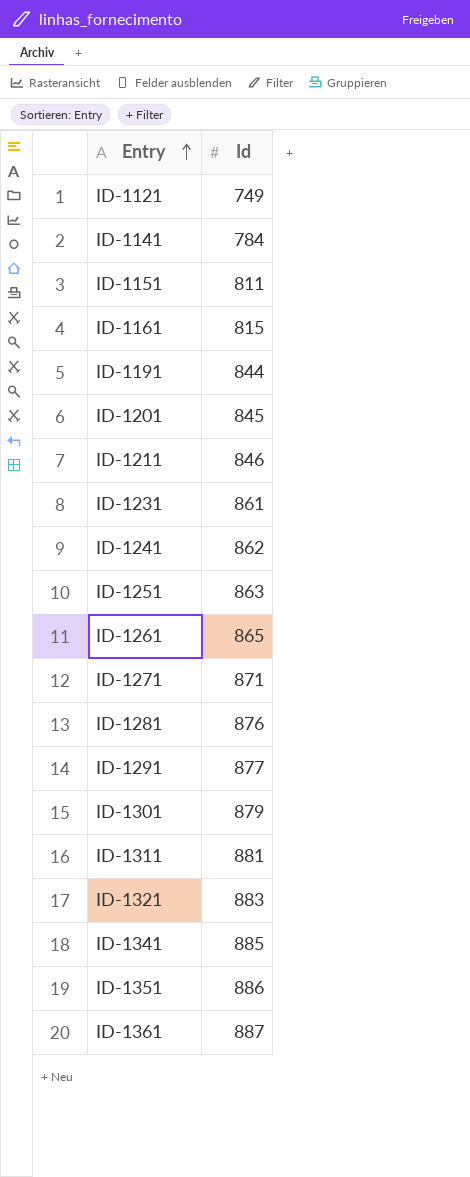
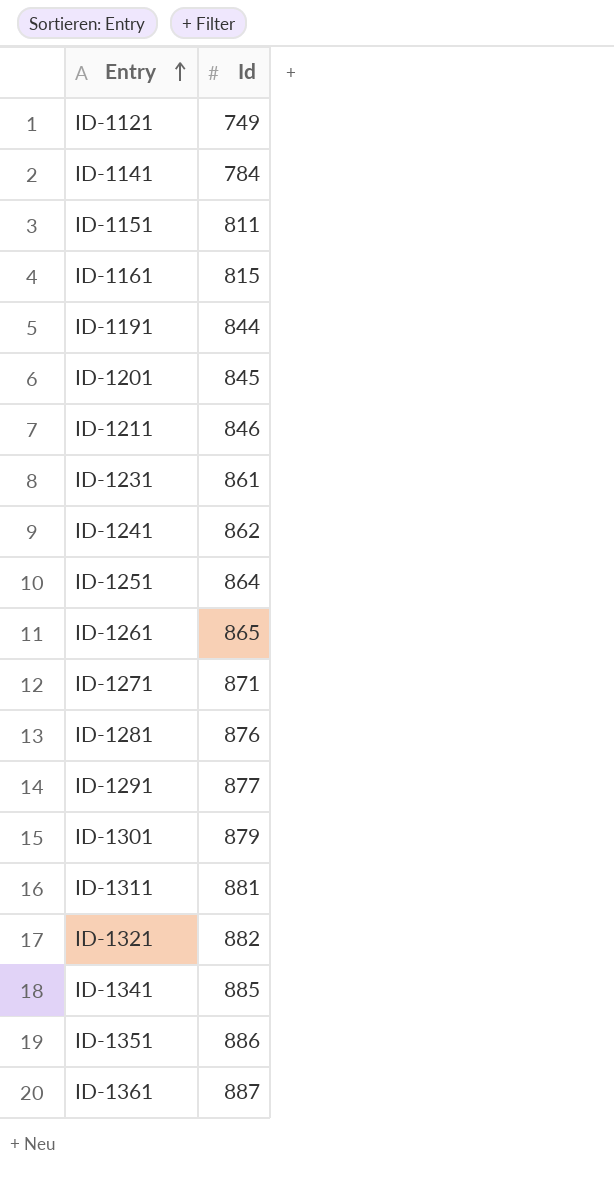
ID-1251 | Id: 863 -> 864
ID-1321 | Id: 883 -> 882

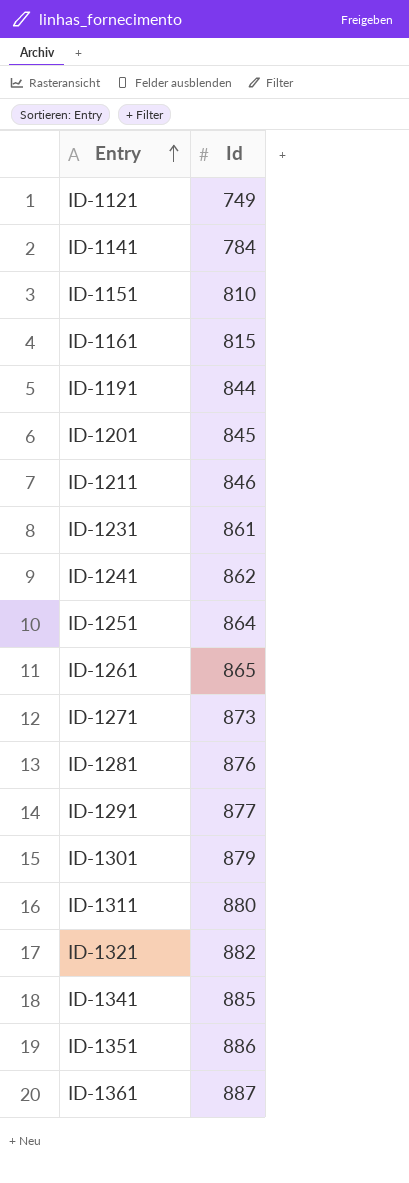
ID-1151 | Id: 811 -> 810
ID-1271 | Id: 871 -> 873
ID-1311 | Id: 881 -> 880

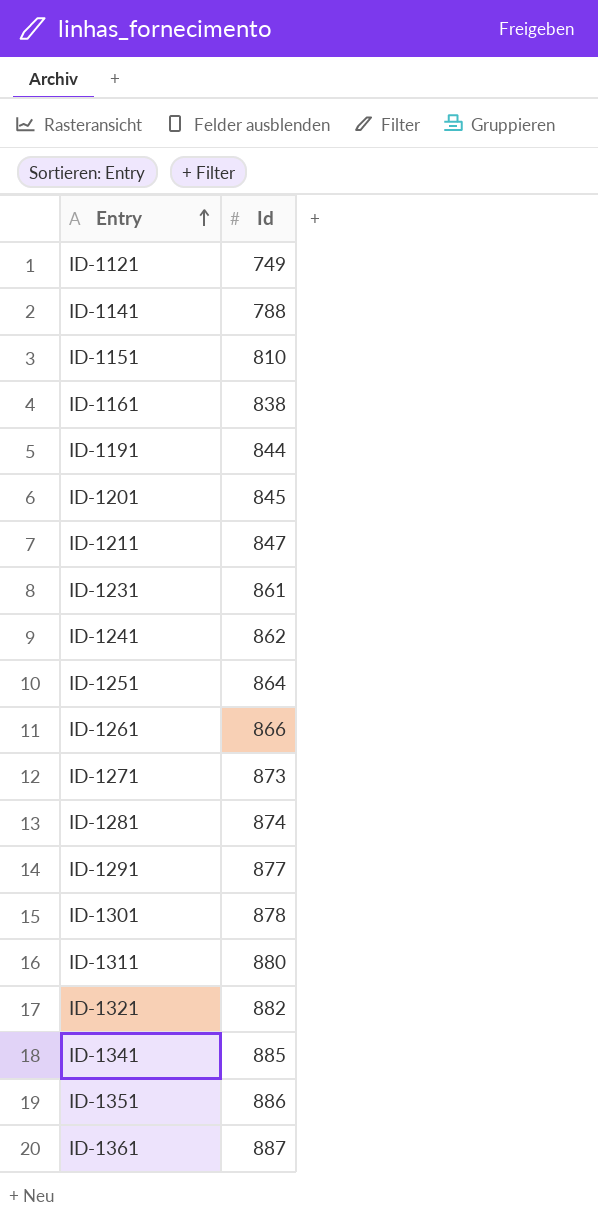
ID-1141 | Id: 784 -> 788
ID-1161 | Id: 815 -> 838
ID-1211 | Id: 846 -> 847
ID-1261 | Id: 865 -> 866
ID-1281 | Id: 876 -> 874
ID-1301 | Id: 879 -> 878

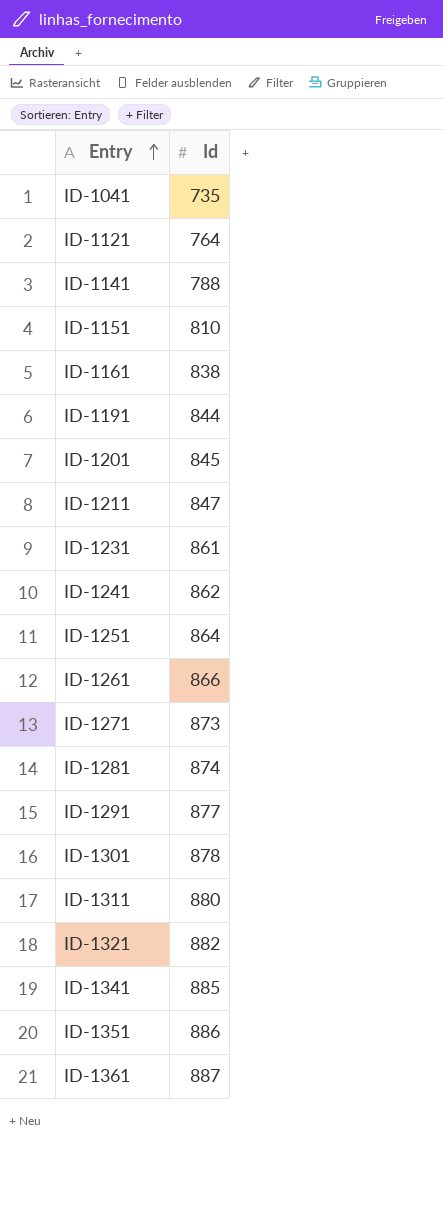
row ID-1041: none -> 735
ID-1121 | Id: 749 -> 764

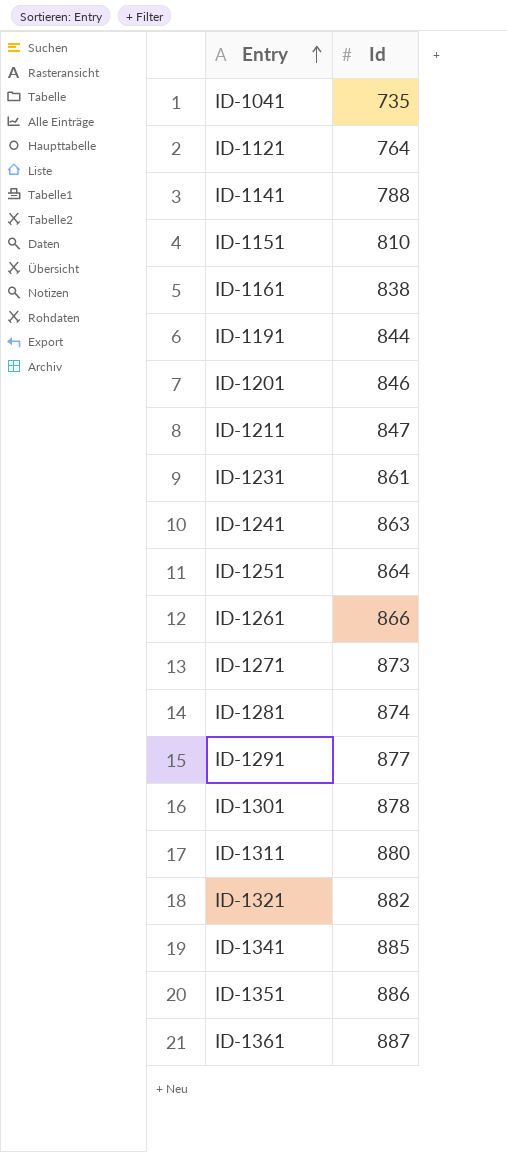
ID-1201 | Id: 845 -> 846
ID-1241 | Id: 862 -> 863

